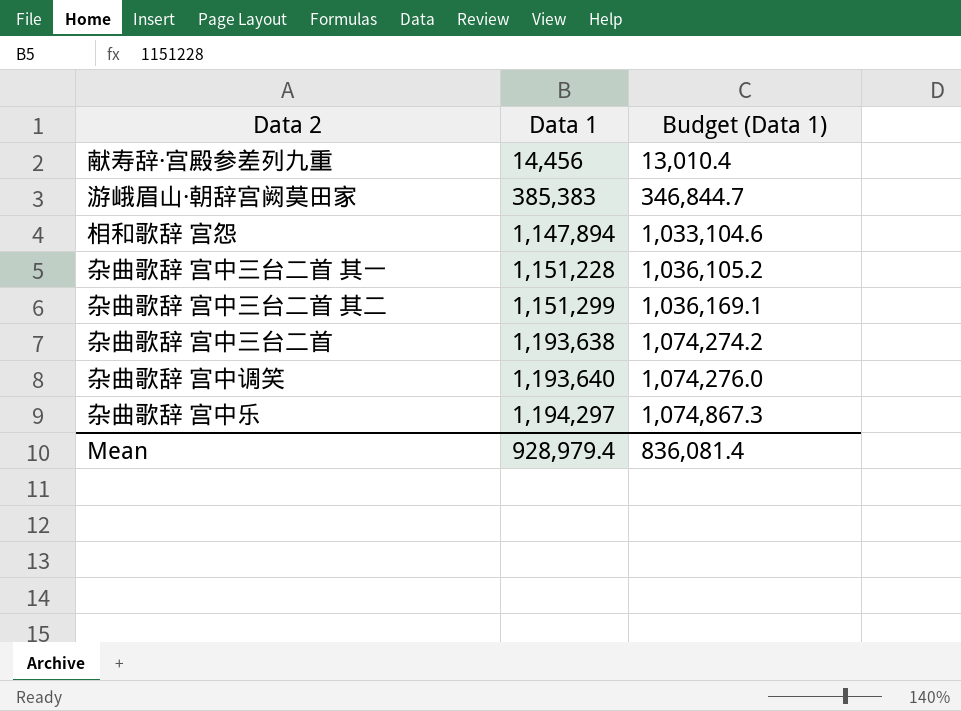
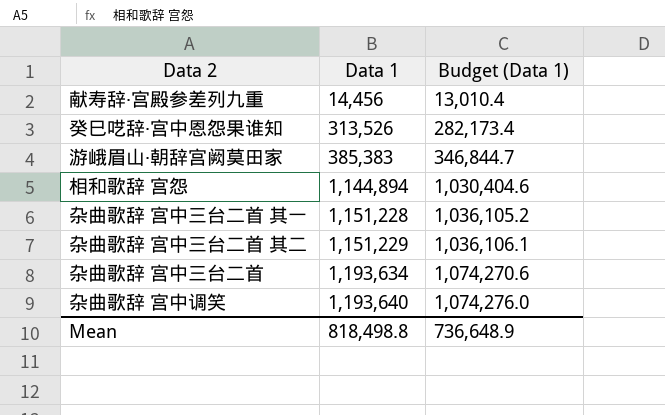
row 杂曲歌辞 宫中乐: 1,194,297 | 1,074,867.3 -> none
row 癸巳呓辞·宫中恩怨果谁知: none -> 313,526 | 282,173.4
相和歌辞 宫怨 | Data 1: 1,147,894 -> 1,144,894
相和歌辞 宫怨 | Budget (Data 1): 1,033,104.6 -> 1,030,404.6
杂曲歌辞 宫中三台二首 其二 | Data 1: 1,151,299 -> 1,151,229
杂曲歌辞 宫中三台二首 其二 | Budget (Data 1): 1,036,169.1 -> 1,036,106.1
杂曲歌辞 宫中三台二首 | Data 1: 1,193,638 -> 1,193,634
杂曲歌辞 宫中三台二首 | Budget (Data 1): 1,074,274.2 -> 1,074,270.6
Mean | Data 1: 928,979.4 -> 818,498.8
Mean | Budget (Data 1): 836,081.4 -> 736,648.9

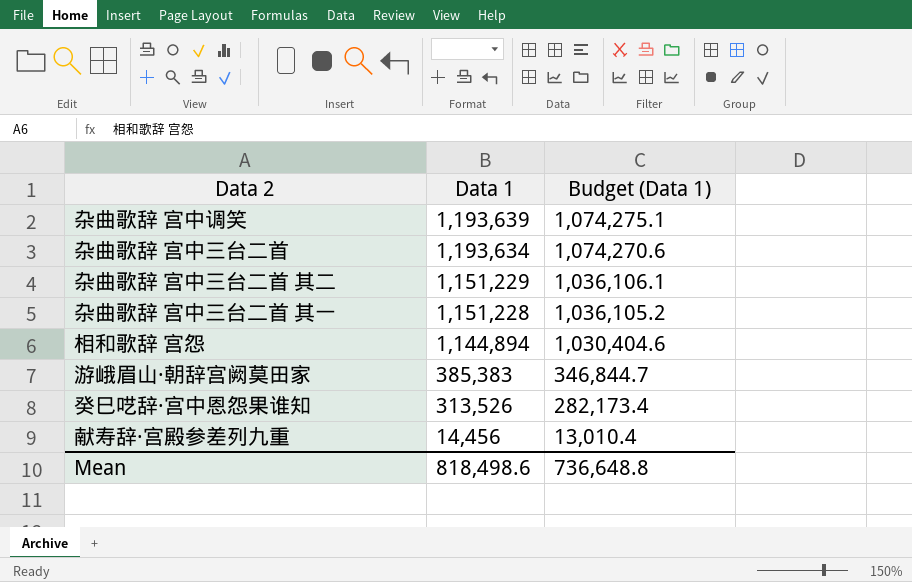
row order: Data 1 ascending -> Data 1 descending
杂曲歌辞 宫中调笑 | Data 1: 1,193,640 -> 1,193,639
杂曲歌辞 宫中调笑 | Budget (Data 1): 1,074,276.0 -> 1,074,275.1
Mean | Data 1: 818,498.8 -> 818,498.6
Mean | Budget (Data 1): 736,648.9 -> 736,648.8

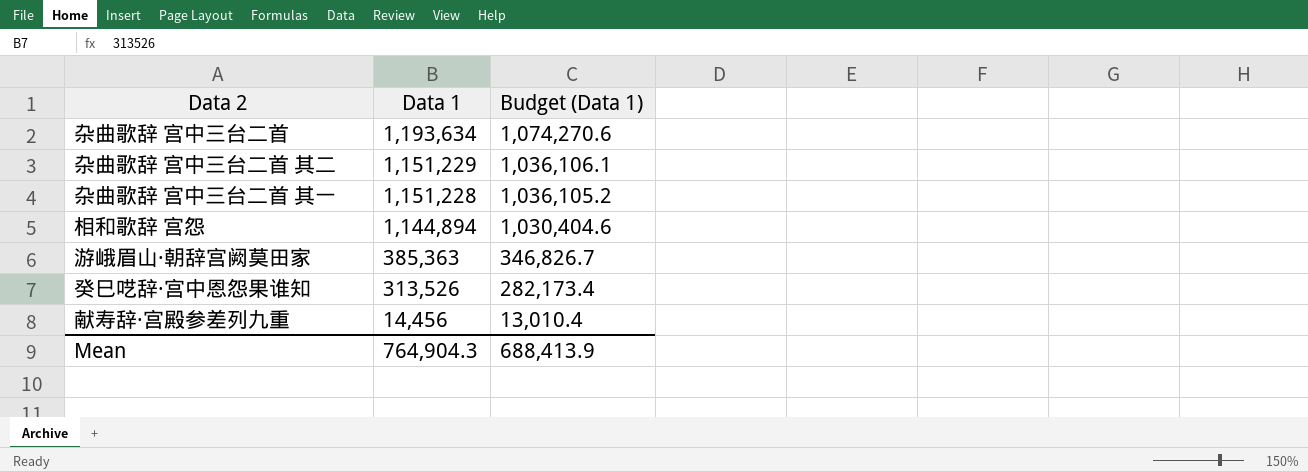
row 杂曲歌辞 宫中调笑: 1,193,639 | 1,074,275.1 -> none
游峨眉山·朝辞宫阙莫田家 | Data 1: 385,383 -> 385,363
游峨眉山·朝辞宫阙莫田家 | Budget (Data 1): 346,844.7 -> 346,826.7
Mean | Data 1: 818,498.6 -> 764,904.3
Mean | Budget (Data 1): 736,648.8 -> 688,413.9

